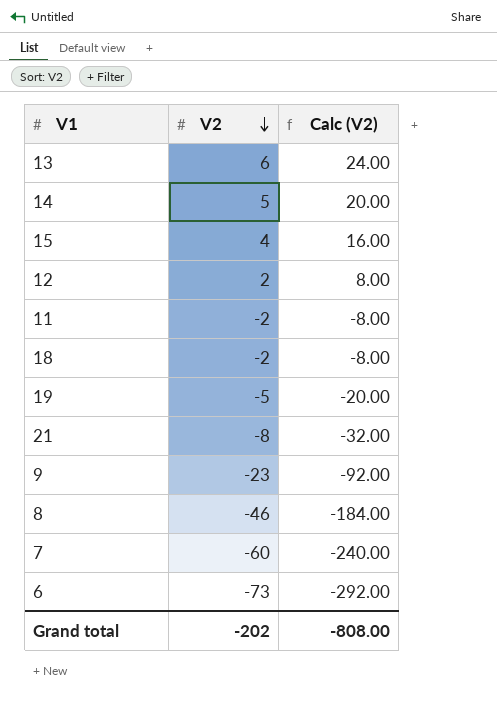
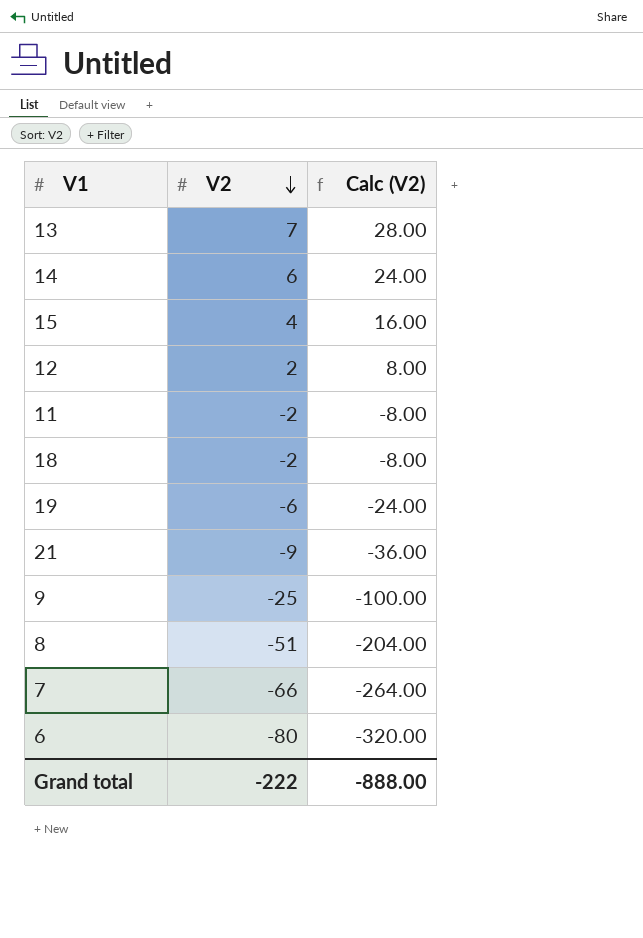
13 | V2: 6 -> 7
13 | Calc (V2): 24.00 -> 28.00
14 | V2: 5 -> 6
14 | Calc (V2): 20.00 -> 24.00
19 | V2: -5 -> -6
19 | Calc (V2): -20.00 -> -24.00
21 | V2: -8 -> -9
21 | Calc (V2): -32.00 -> -36.00
9 | V2: -23 -> -25
9 | Calc (V2): -92.00 -> -100.00
8 | V2: -46 -> -51
8 | Calc (V2): -184.00 -> -204.00
7 | V2: -60 -> -66
7 | Calc (V2): -240.00 -> -264.00
6 | V2: -73 -> -80
6 | Calc (V2): -292.00 -> -320.00
Grand total | V2: -202 -> -222
Grand total | Calc (V2): -808.00 -> -888.00

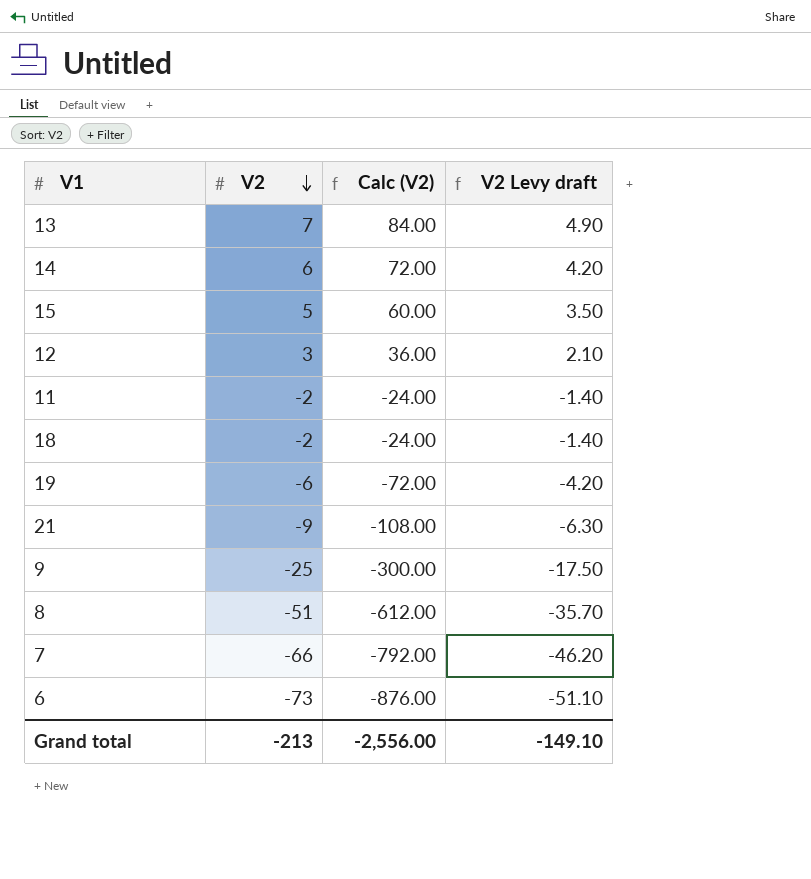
column Calc (V2) | formula: [V2] * 4 -> [V2] * 12
column V2 Levy draft | formula: none -> [V2] * 0.7
15 | V2: 4 -> 5
12 | V2: 2 -> 3
6 | V2: -80 -> -73
Grand total | V2: -222 -> -213
Grand total | Calc (V2): -888.00 -> -2,556.00

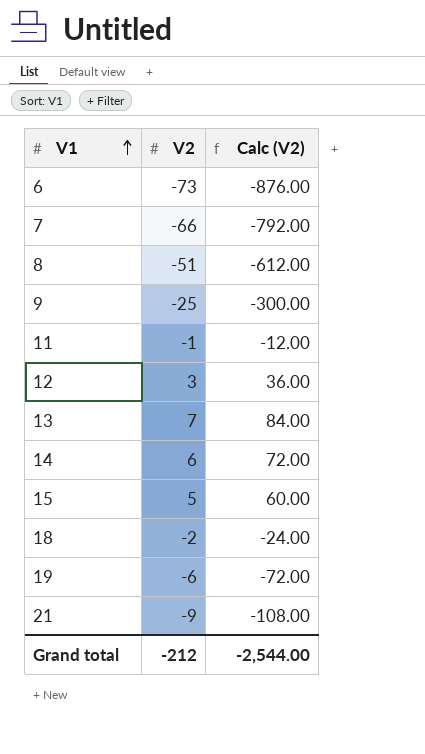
row order: V2 descending -> V1 ascending
column V2 Levy draft | formula: [V2] * 0.7 -> none
11 | V2: -2 -> -1
11 | Calc (V2): -24.00 -> -12.00
Grand total | V2: -213 -> -212
Grand total | Calc (V2): -2,556.00 -> -2,544.00

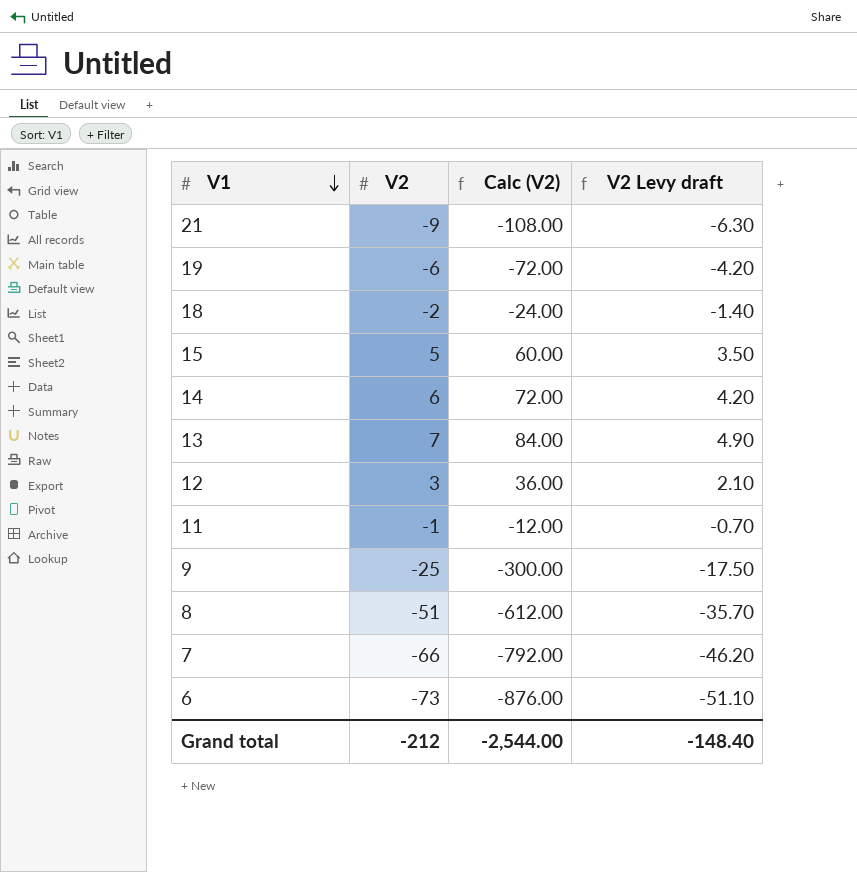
row order: V1 ascending -> V1 descending
column V2 Levy draft | formula: none -> [V2] * 0.7

